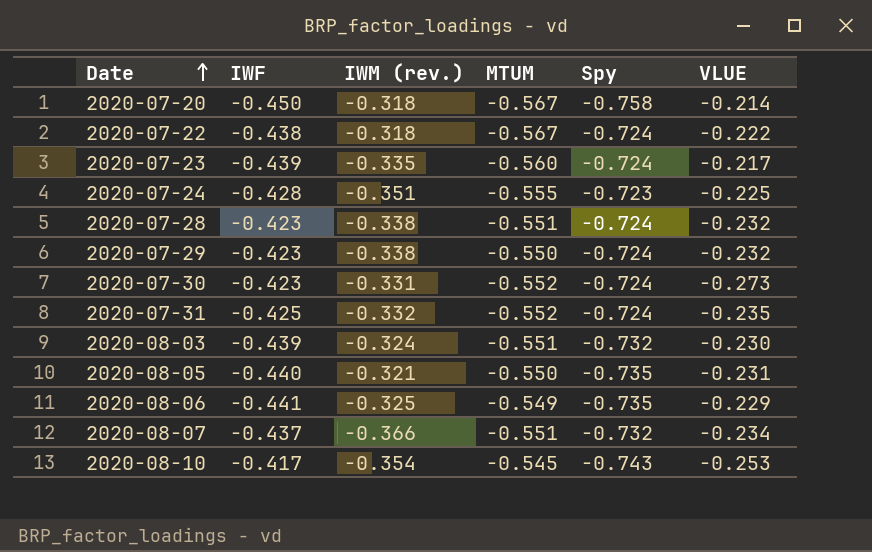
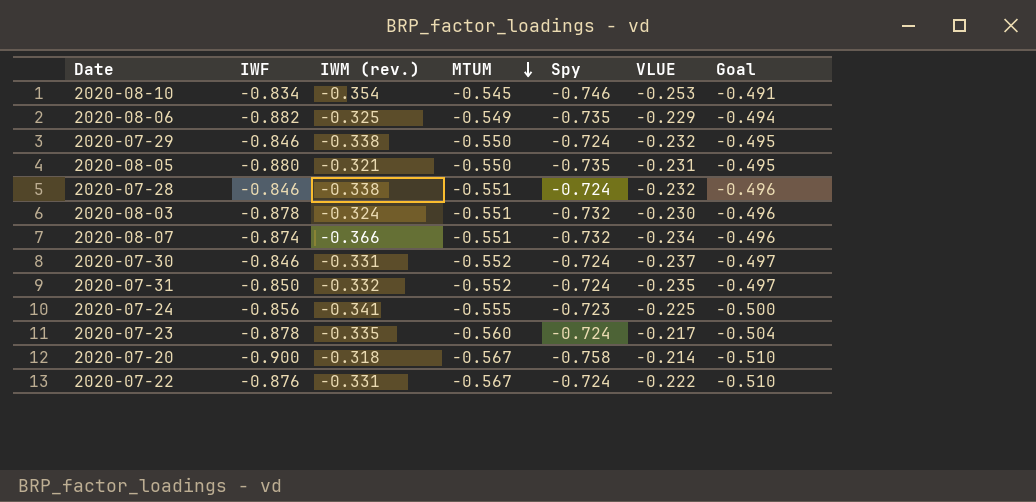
row order: Date ascending -> MTUM descending
column Goal | formula: none -> [MTUM] * 0.9
2020-08-10 | IWF: -0.417 -> -0.834
2020-08-10 | Spy: -0.743 -> -0.746
2020-08-06 | IWF: -0.441 -> -0.882
2020-07-29 | IWF: -0.423 -> -0.846
2020-08-05 | IWF: -0.440 -> -0.880
2020-07-28 | IWF: -0.423 -> -0.846
2020-08-03 | IWF: -0.439 -> -0.878
2020-08-07 | IWF: -0.437 -> -0.874
2020-07-30 | IWF: -0.423 -> -0.846
2020-07-30 | VLUE: -0.273 -> -0.237
2020-07-31 | IWF: -0.425 -> -0.850
2020-07-24 | IWF: -0.428 -> -0.856
2020-07-24 | IWM (rev.): -0.351 -> -0.341
2020-07-23 | IWF: -0.439 -> -0.878
2020-07-20 | IWF: -0.450 -> -0.900
2020-07-22 | IWF: -0.438 -> -0.876
2020-07-22 | IWM (rev.): -0.318 -> -0.331

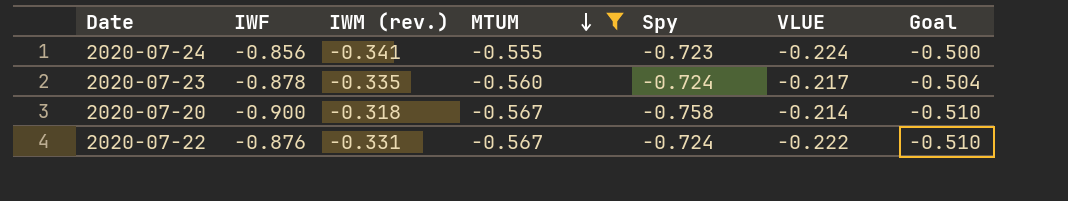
filter: none -> MTUM <= -0.555
2020-07-24 | VLUE: -0.225 -> -0.224

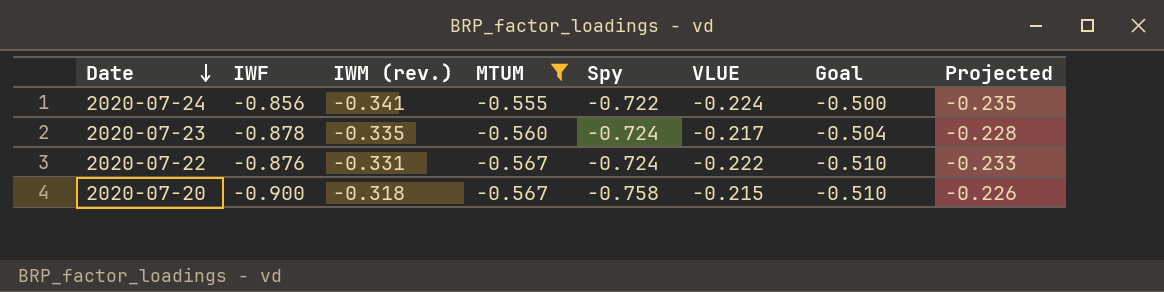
row order: MTUM descending -> Date descending
column Projected | formula: none -> [VLUE] * 1.05
2020-07-24 | Spy: -0.723 -> -0.722
2020-07-20 | VLUE: -0.214 -> -0.215

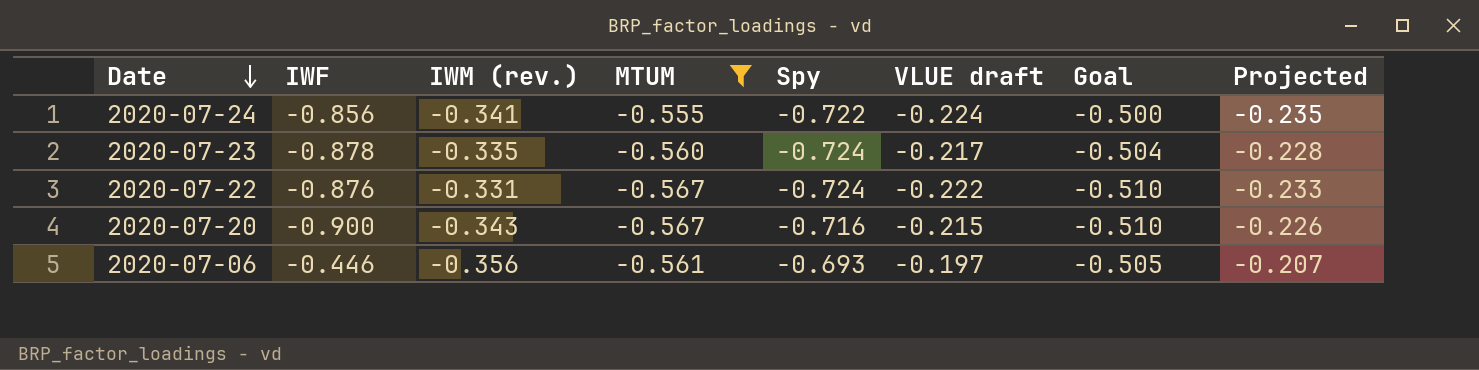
column name: VLUE -> VLUE draft
2020-07-20 | IWM (rev.): -0.318 -> -0.343
2020-07-20 | Spy: -0.758 -> -0.716
row 2020-07-06: none -> -0.446 | -0.356 | -0.561 | -0.693 | -0.197 | -0.505 | -0.207

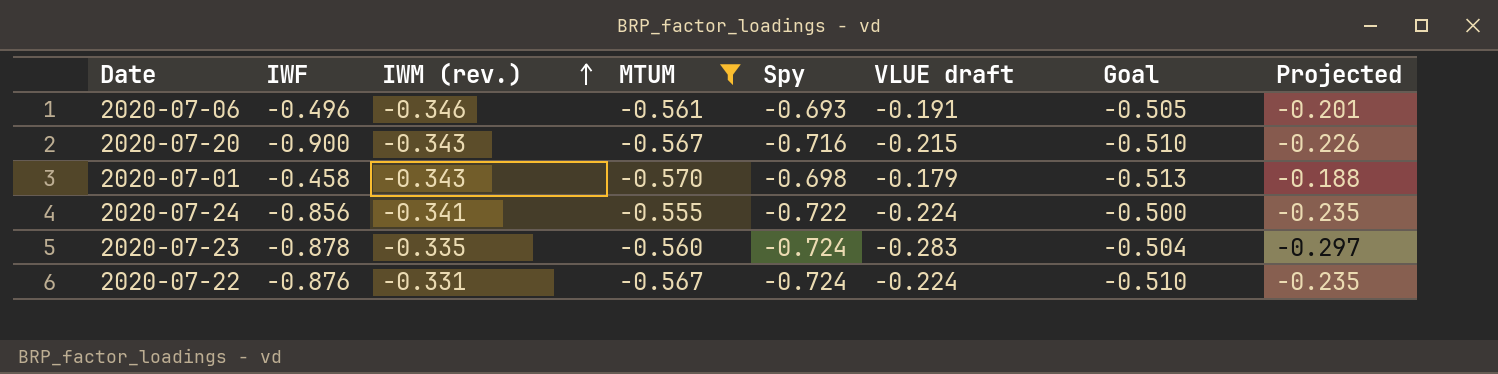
row order: Date descending -> IWM (rev.) ascending
2020-07-06 | IWF: -0.446 -> -0.496
2020-07-06 | IWM (rev.): -0.356 -> -0.346
2020-07-06 | VLUE draft: -0.197 -> -0.191
2020-07-06 | Projected: -0.207 -> -0.201
row 2020-07-01: none -> -0.458 | -0.343 | -0.570 | -0.698 | -0.179 | -0.513 | -0.188
2020-07-23 | VLUE draft: -0.217 -> -0.283
2020-07-23 | Projected: -0.228 -> -0.297
2020-07-22 | VLUE draft: -0.222 -> -0.224
2020-07-22 | Projected: -0.233 -> -0.235

